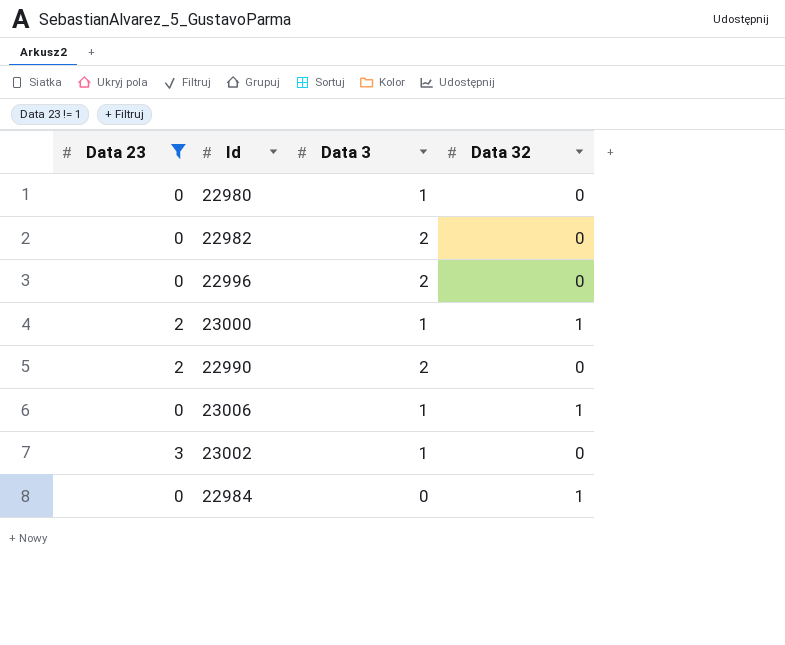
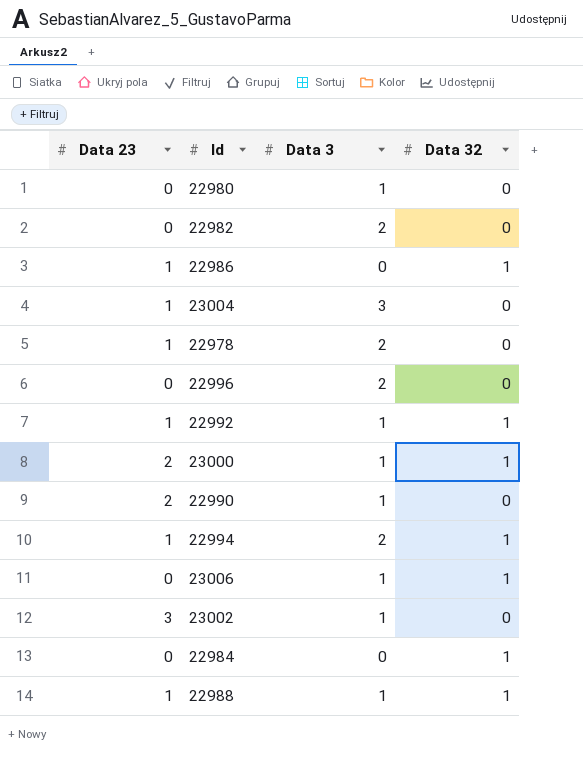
filter: Data 23 != 1 -> none
22990 | Data 3: 2 -> 1

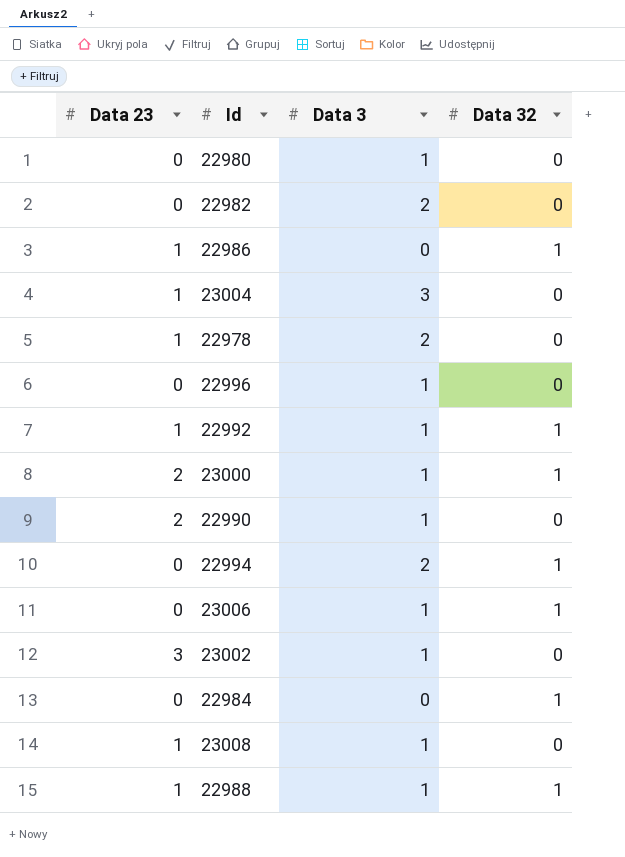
22996 | Data 3: 2 -> 1
22994 | Data 23: 1 -> 0
row 23008: none -> 1 | 1 | 0

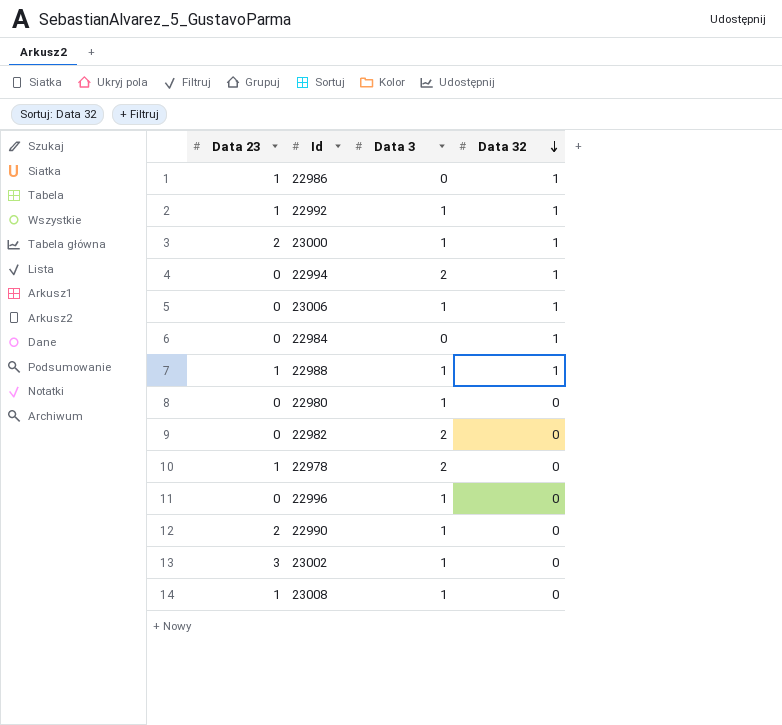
row order: none -> Data 32 descending
row 23004: 1 | 3 | 0 -> none

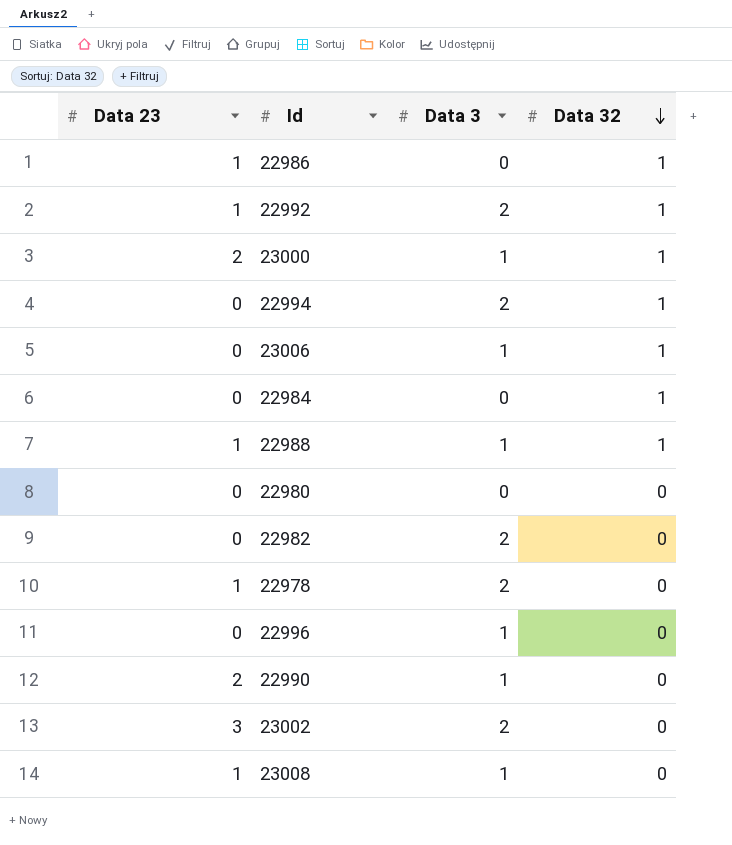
22992 | Data 3: 1 -> 2
22980 | Data 3: 1 -> 0
23002 | Data 3: 1 -> 2

